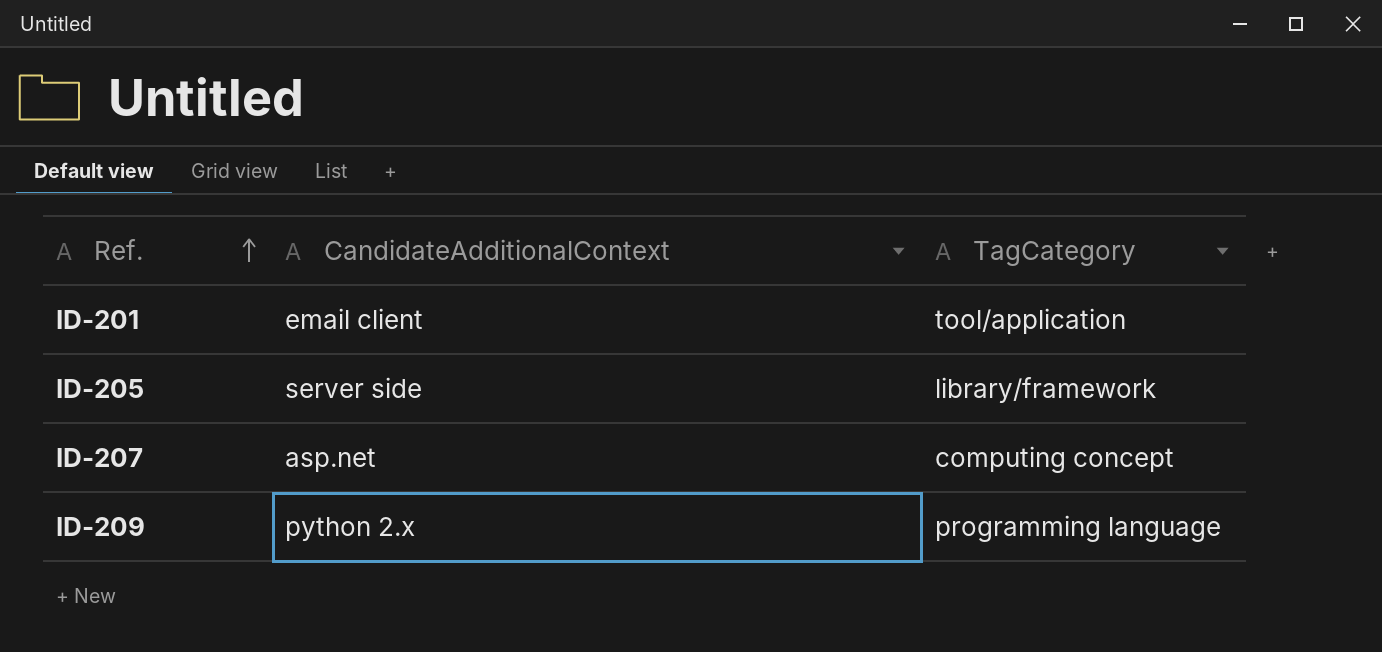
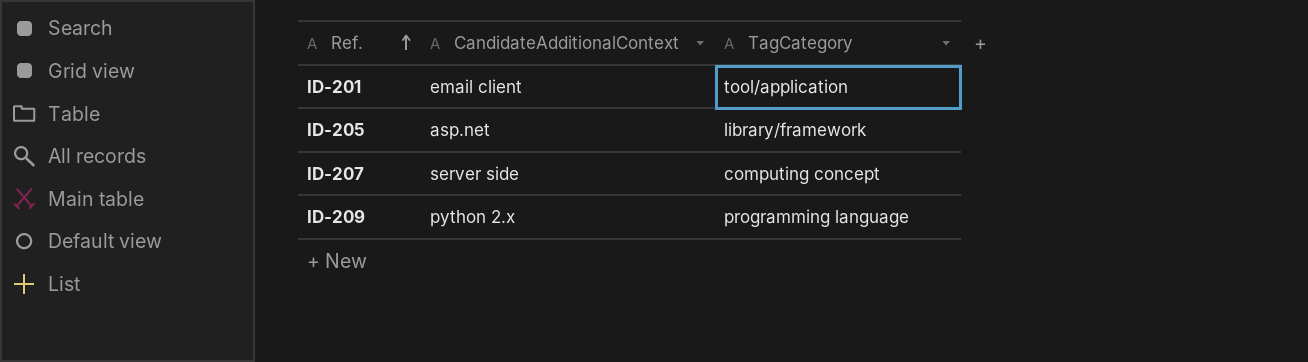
ID-205 | CandidateAdditionalContext: server side -> asp.net
ID-207 | CandidateAdditionalContext: asp.net -> server side

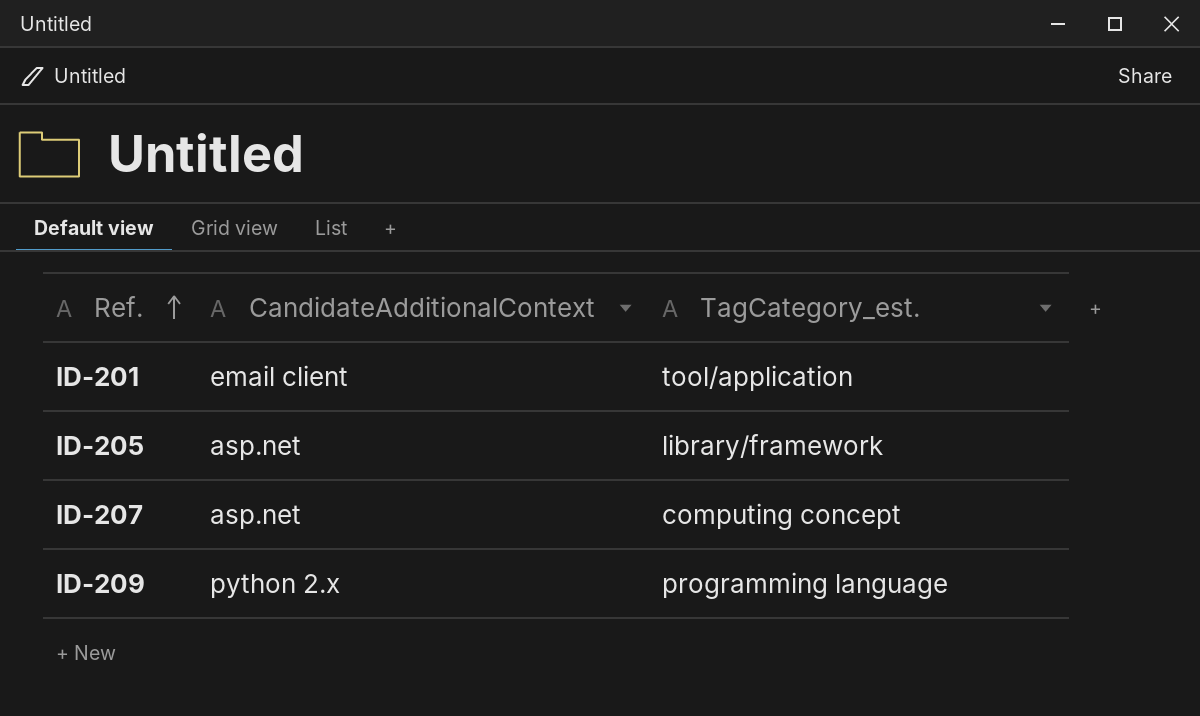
column name: TagCategory -> TagCategory_est.
ID-207 | CandidateAdditionalContext: server side -> asp.net

